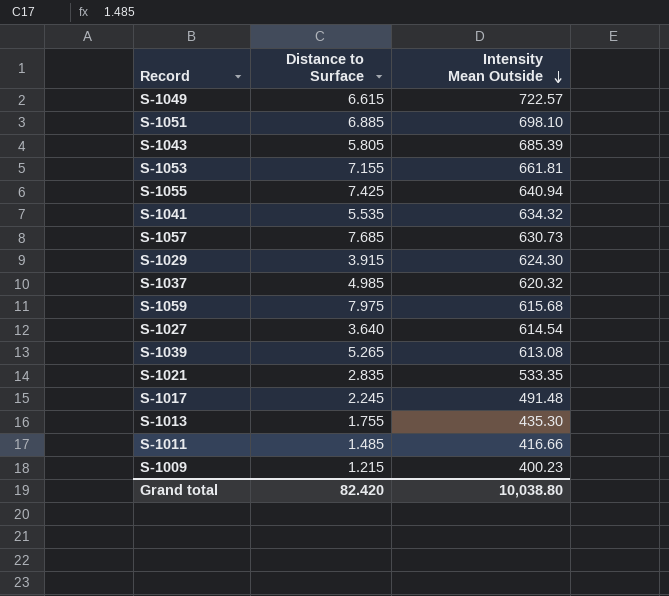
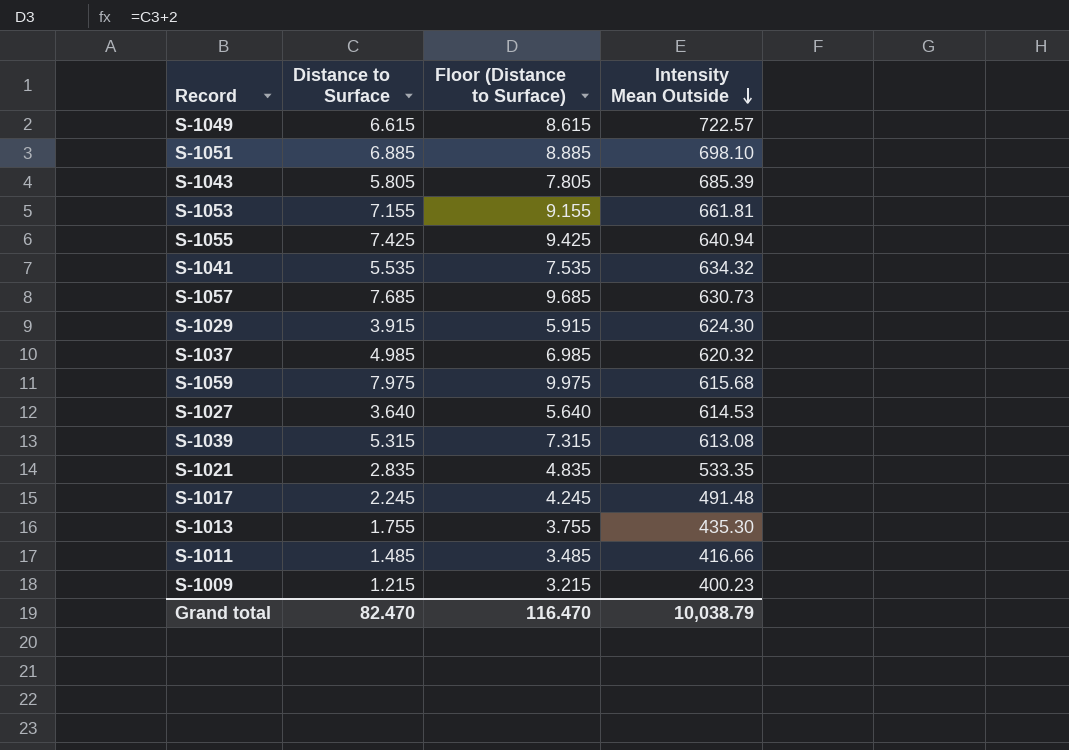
column Floor (Distance to Surface) | formula: none -> [Distance to Surface] + 2
S-1027 | Intensity Mean Outside: 614.54 -> 614.53
S-1039 | Distance to Surface: 5.265 -> 5.315
Grand total | Distance to Surface: 82.420 -> 82.470
Grand total | Intensity Mean Outside: 10,038.80 -> 10,038.79

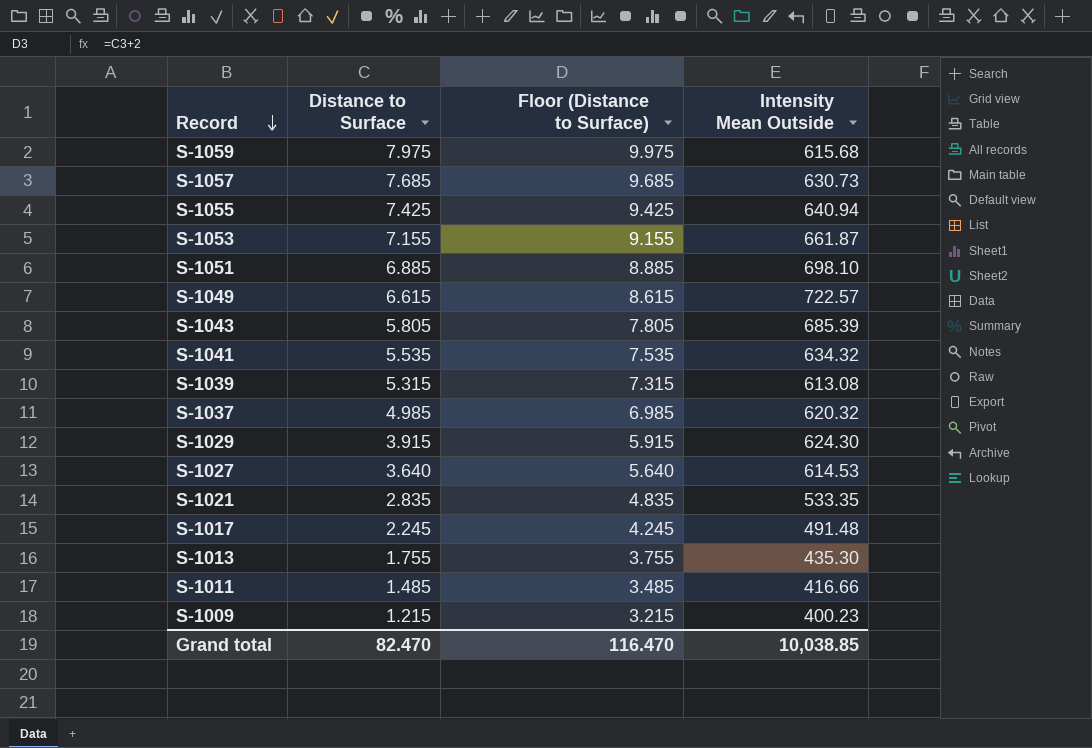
row order: Intensity Mean Outside descending -> Record descending
S-1053 | Intensity Mean Outside: 661.81 -> 661.87
Grand total | Intensity Mean Outside: 10,038.79 -> 10,038.85

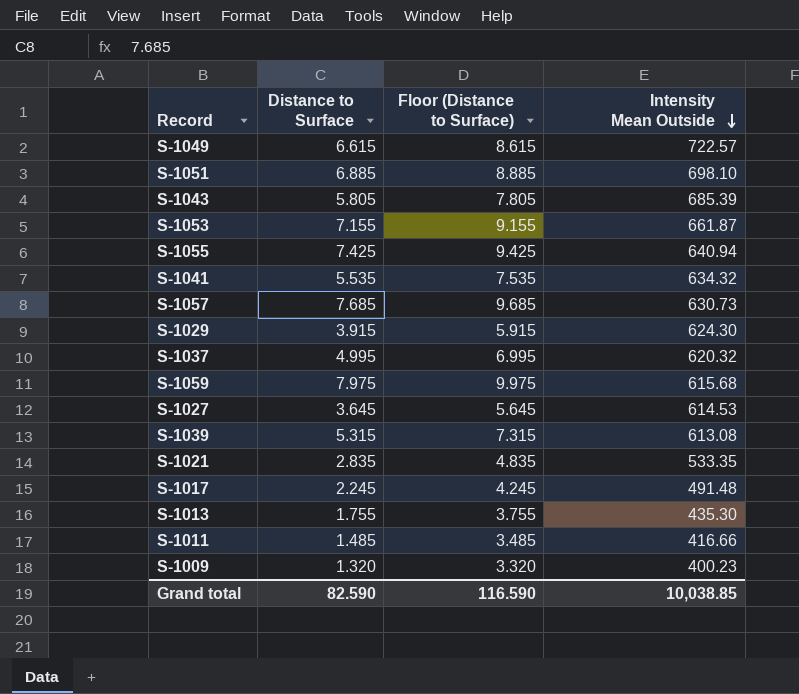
row order: Record descending -> Intensity Mean Outside descending
S-1037 | Distance to Surface: 4.985 -> 4.995
S-1037 | Floor (Distance to Surface): 6.985 -> 6.995
S-1027 | Distance to Surface: 3.640 -> 3.645
S-1027 | Floor (Distance to Surface): 5.640 -> 5.645
S-1009 | Distance to Surface: 1.215 -> 1.320
S-1009 | Floor (Distance to Surface): 3.215 -> 3.320
Grand total | Distance to Surface: 82.470 -> 82.590
Grand total | Floor (Distance to Surface): 116.470 -> 116.590

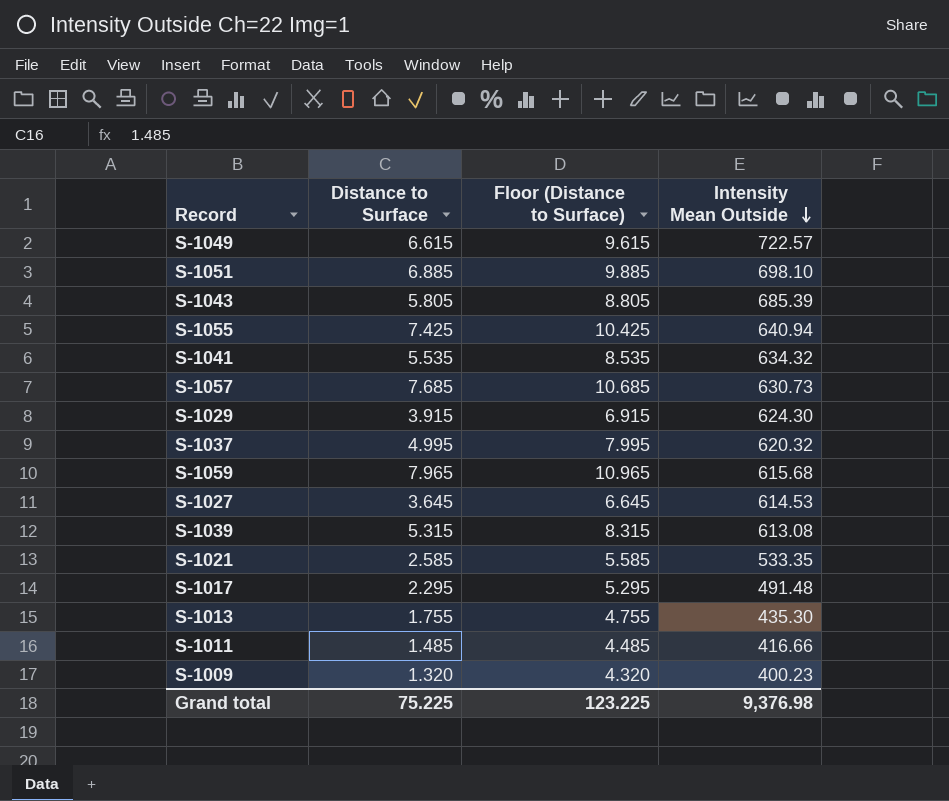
column Floor (Distance to Surface) | formula: [Distance to Surface] + 2 -> [Distance to Surface] + 3
row S-1053: 7.155 | 9.155 | 661.87 -> none
S-1059 | Distance to Surface: 7.975 -> 7.965
S-1021 | Distance to Surface: 2.835 -> 2.585
S-1017 | Distance to Surface: 2.245 -> 2.295
Grand total | Distance to Surface: 82.590 -> 75.225
Grand total | Floor (Distance to Surface): 116.590 -> 123.225
Grand total | Intensity Mean Outside: 10,038.85 -> 9,376.98

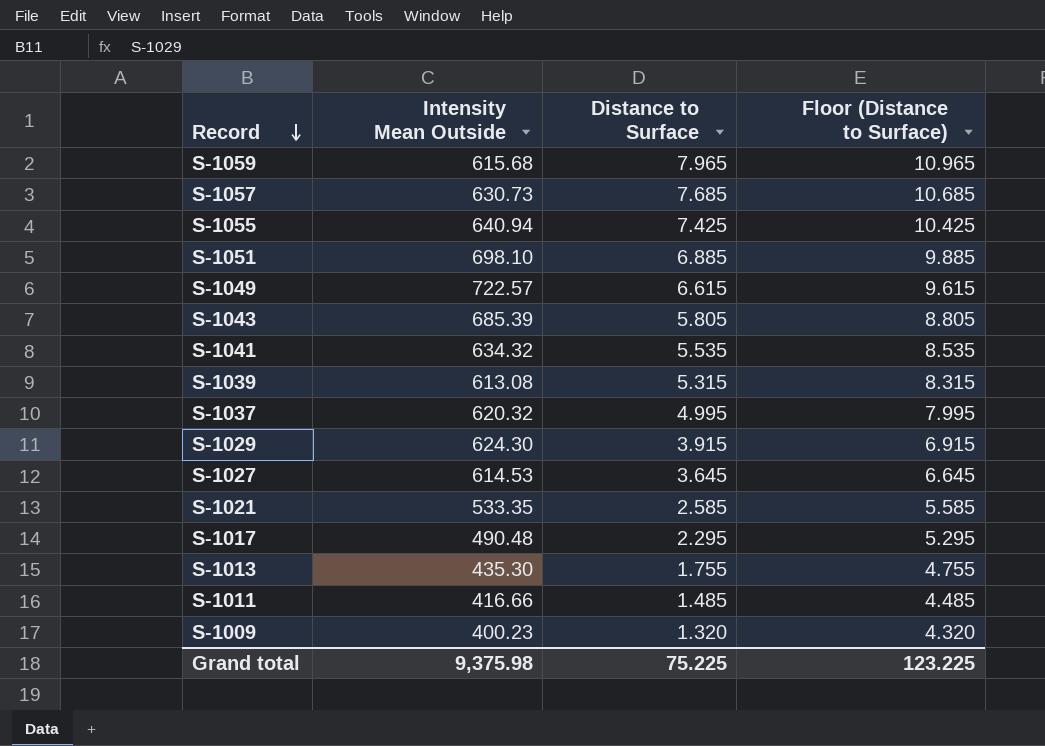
row order: Intensity Mean Outside descending -> Record descending
column Intensity Mean Outside | position: 4 -> 2
S-1017 | Intensity Mean Outside: 491.48 -> 490.48
Grand total | Intensity Mean Outside: 9,376.98 -> 9,375.98

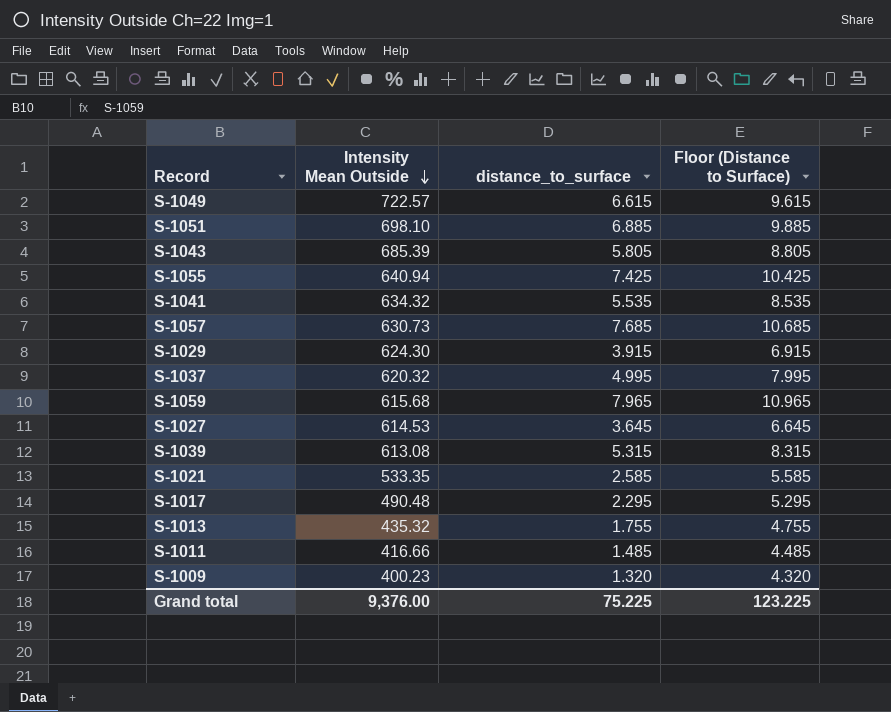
row order: Record descending -> Intensity Mean Outside descending
column name: Distance to Surface -> distance_to_surface
S-1013 | Intensity Mean Outside: 435.30 -> 435.32
Grand total | Intensity Mean Outside: 9,375.98 -> 9,376.00

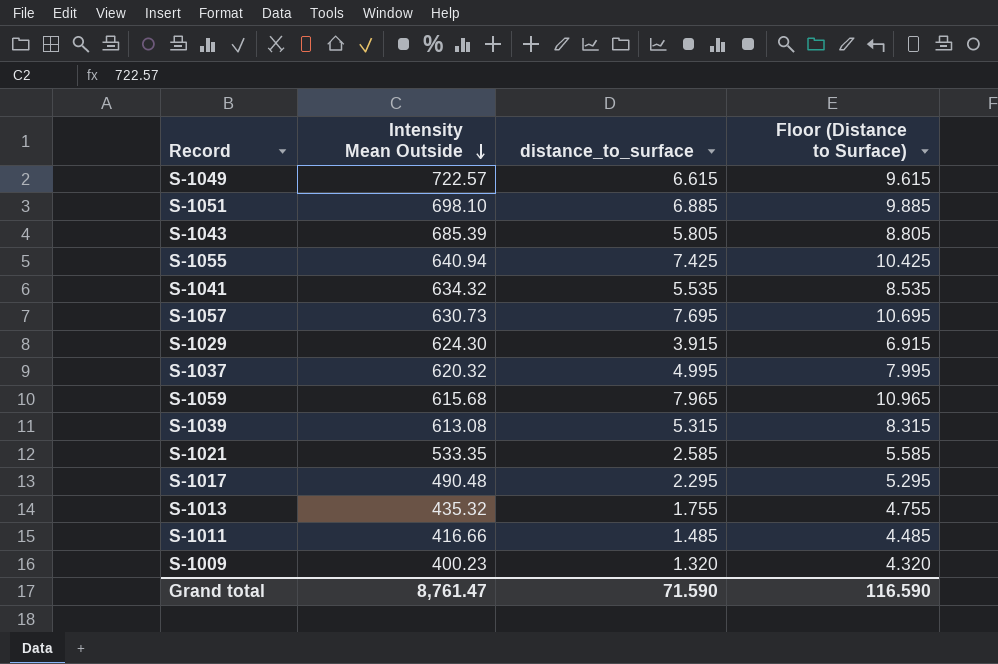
row S-1027: 614.53 | 3.645 | 6.645 -> none
S-1057 | distance_to_surface: 7.685 -> 7.695
S-1057 | Floor (Distance to Surface): 10.685 -> 10.695
Grand total | Intensity Mean Outside: 9,376.00 -> 8,761.47
Grand total | distance_to_surface: 75.225 -> 71.590
Grand total | Floor (Distance to Surface): 123.225 -> 116.590

